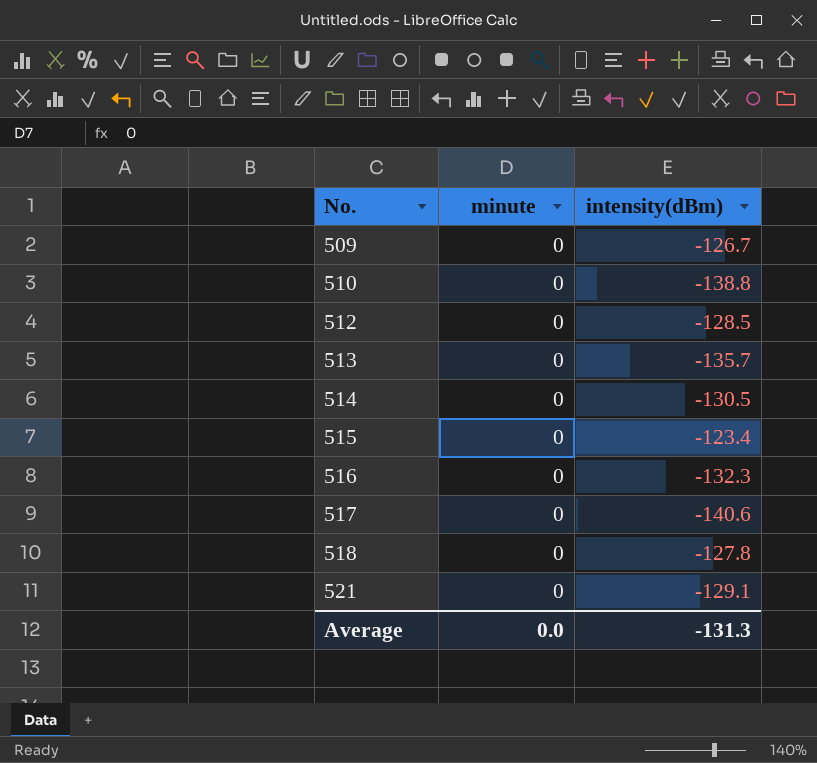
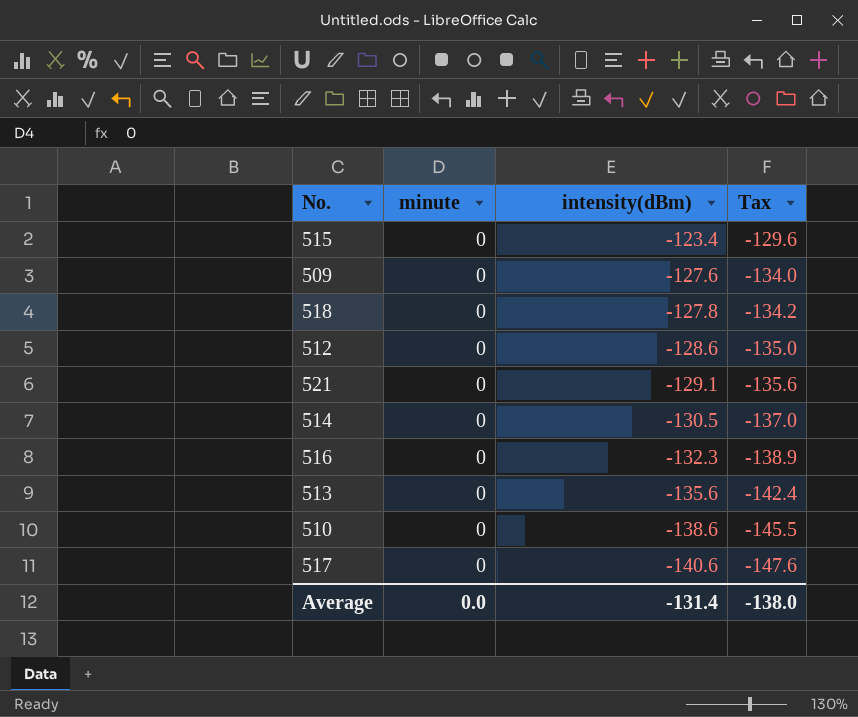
row order: No. ascending -> intensity(dBm) descending
column Tax | formula: none -> [intensity(dBm)] * 1.05
509 | intensity(dBm): -126.7 -> -127.6
512 | intensity(dBm): -128.5 -> -128.6
513 | intensity(dBm): -135.7 -> -135.6
510 | intensity(dBm): -138.8 -> -138.6
Average | intensity(dBm): -131.3 -> -131.4

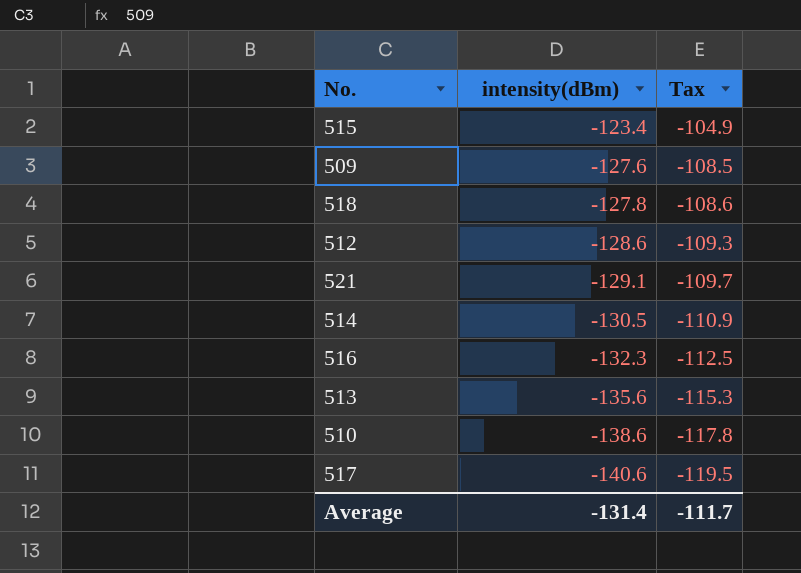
column minute | position: 2 -> none
column Tax | formula: [intensity(dBm)] * 1.05 -> [intensity(dBm)] * 0.85
Average | Tax: -138.0 -> -111.7

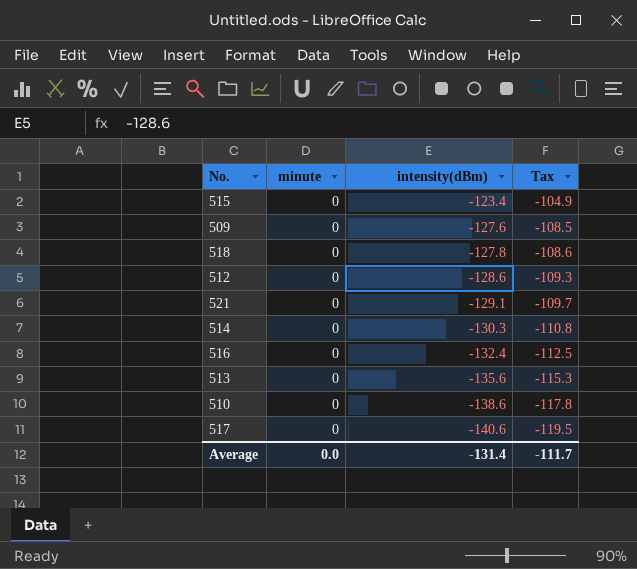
column minute | position: none -> 2
514 | intensity(dBm): -130.5 -> -130.3
514 | Tax: -110.9 -> -110.8
516 | intensity(dBm): -132.3 -> -132.4

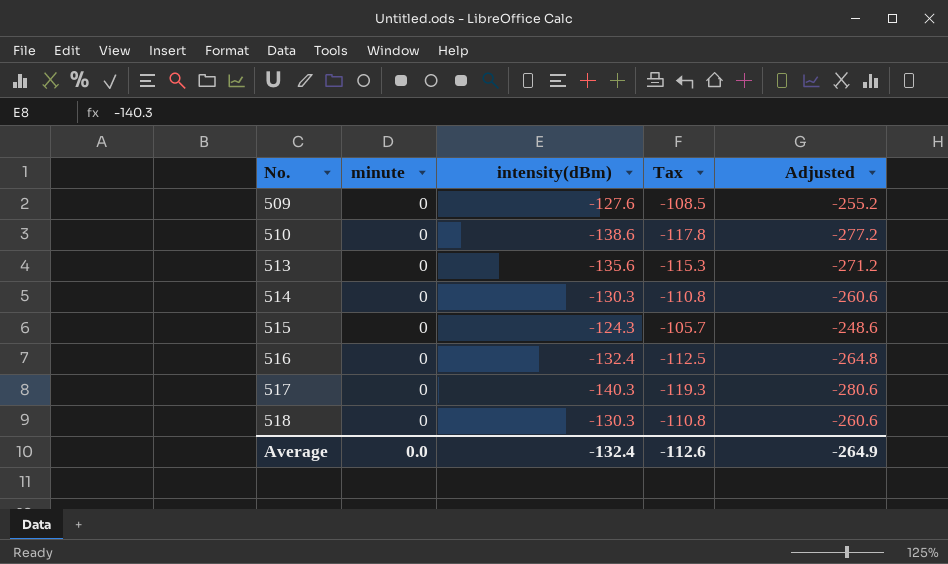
row order: intensity(dBm) descending -> No. ascending
column Adjusted | formula: none -> [intensity(dBm)] * 2
row 512: 0 | -128.6 | -109.3 -> none
row 521: 0 | -129.1 | -109.7 -> none
515 | intensity(dBm): -123.4 -> -124.3
515 | Tax: -104.9 -> -105.7
517 | intensity(dBm): -140.6 -> -140.3
517 | Tax: -119.5 -> -119.3
518 | intensity(dBm): -127.8 -> -130.3
518 | Tax: -108.6 -> -110.8
Average | intensity(dBm): -131.4 -> -132.4
Average | Tax: -111.7 -> -112.6

